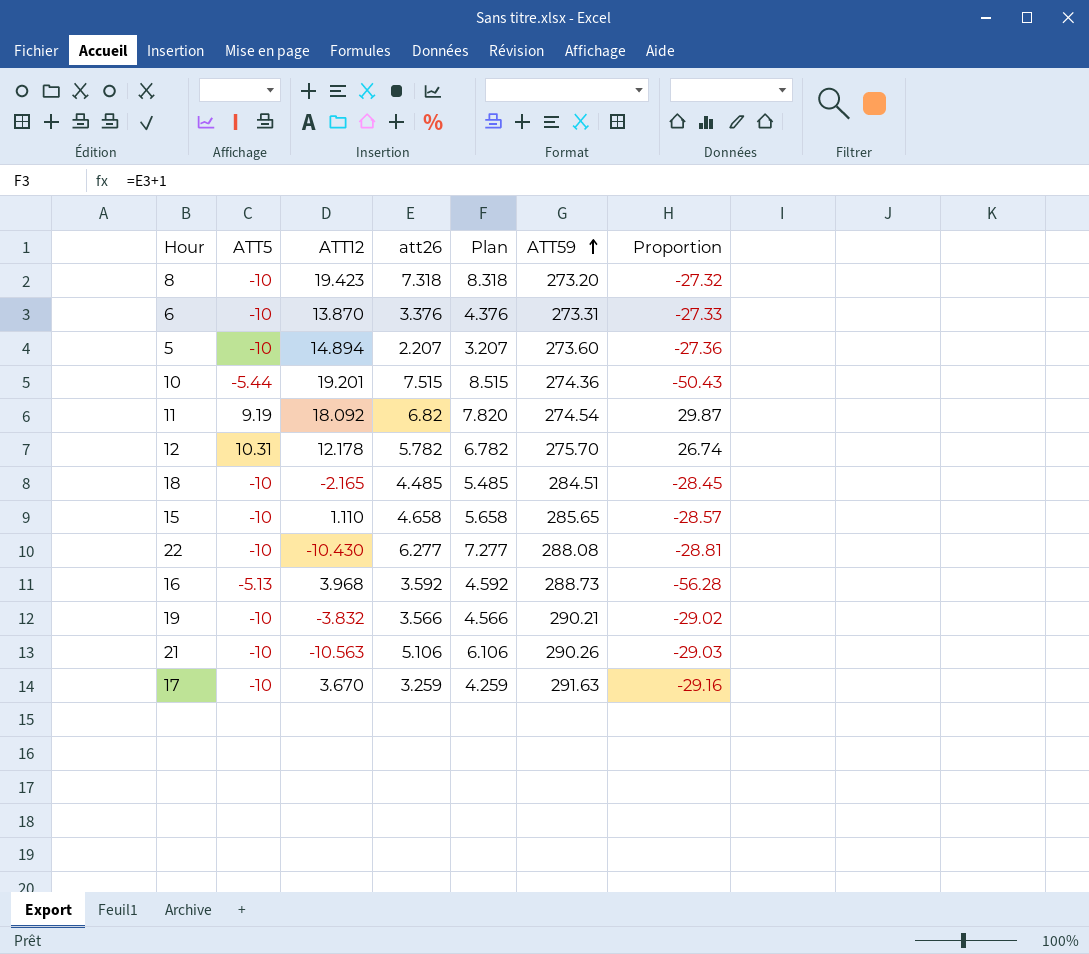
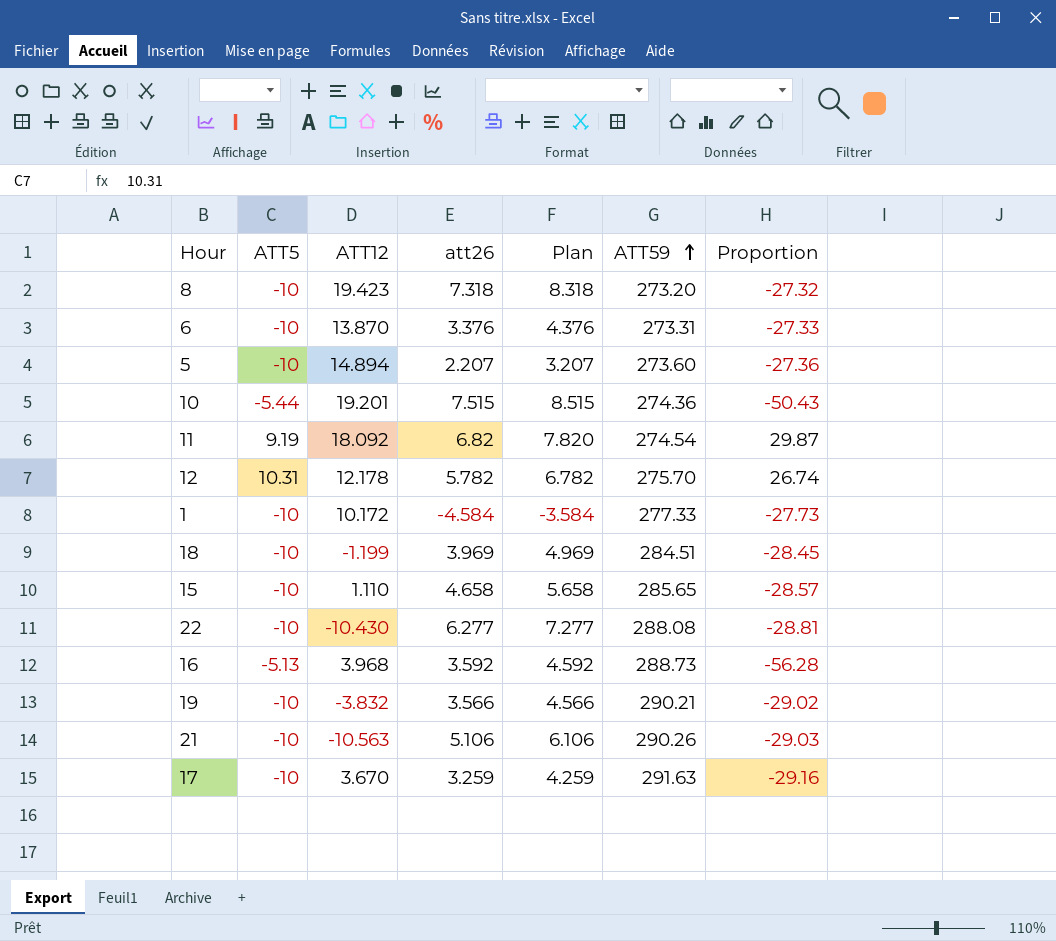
row 1: none -> -10 | 10.172 | -4.584 | -3.584 | 277.33 | -27.73
18 | ATT12: -2.165 -> -1.199
18 | att26: 4.485 -> 3.969
18 | Plan: 5.485 -> 4.969

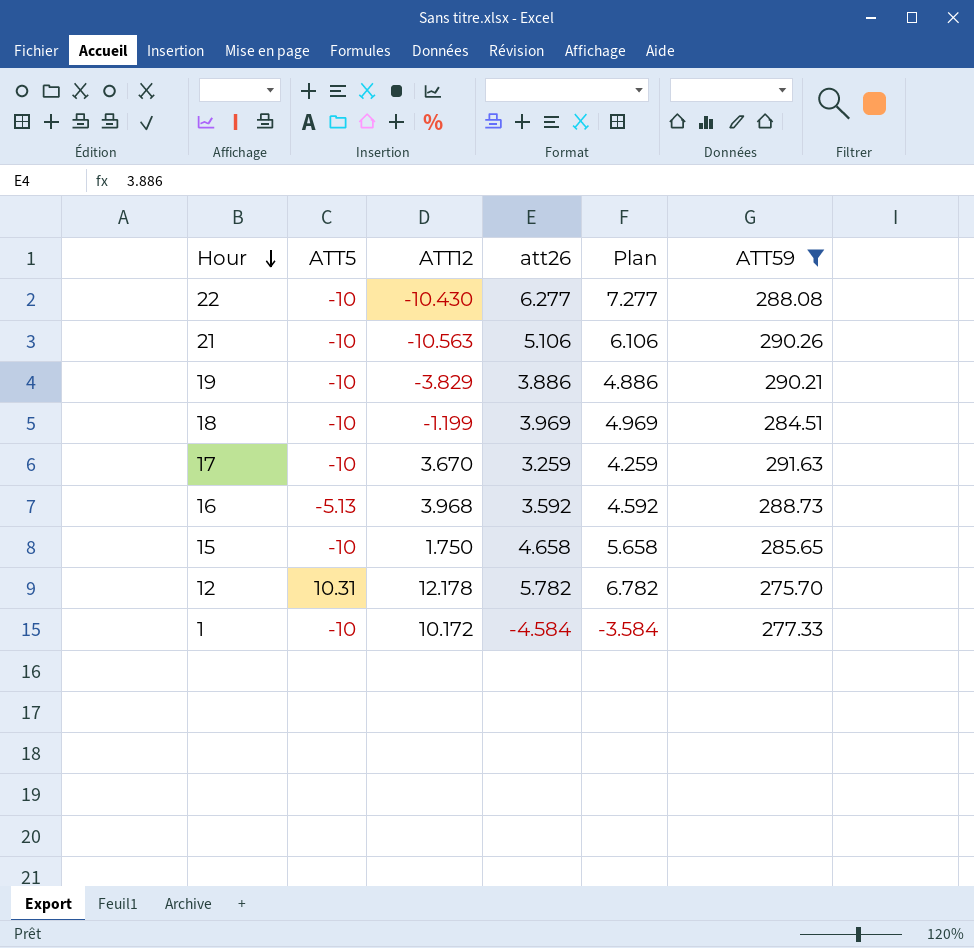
filter: none -> ATT59 >= 275.70
row order: ATT59 ascending -> Hour descending
column Proportion | formula: [ATT59] / [ATT5] -> none
19 | ATT12: -3.832 -> -3.829
19 | att26: 3.566 -> 3.886
19 | Plan: 4.566 -> 4.886
15 | ATT12: 1.110 -> 1.750

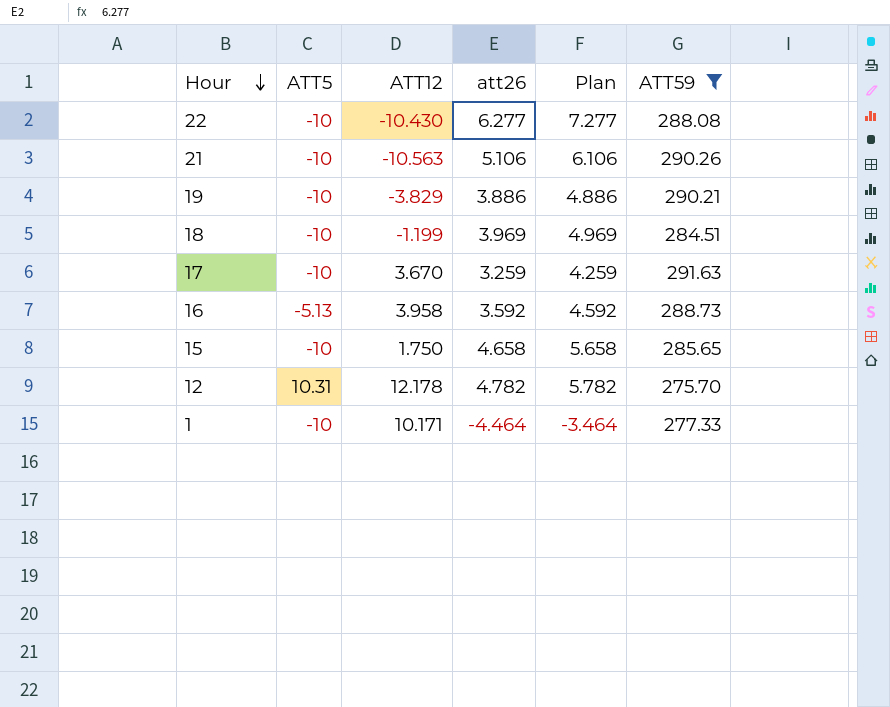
16 | ATT12: 3.968 -> 3.958
12 | att26: 5.782 -> 4.782
12 | Plan: 6.782 -> 5.782
1 | ATT12: 10.172 -> 10.171
1 | att26: -4.584 -> -4.464
1 | Plan: -3.584 -> -3.464

